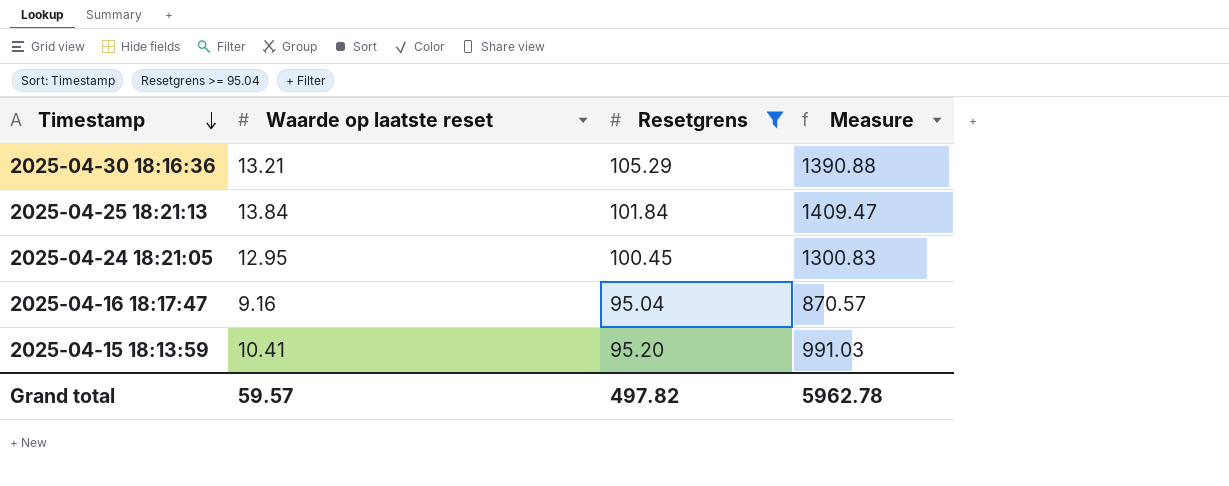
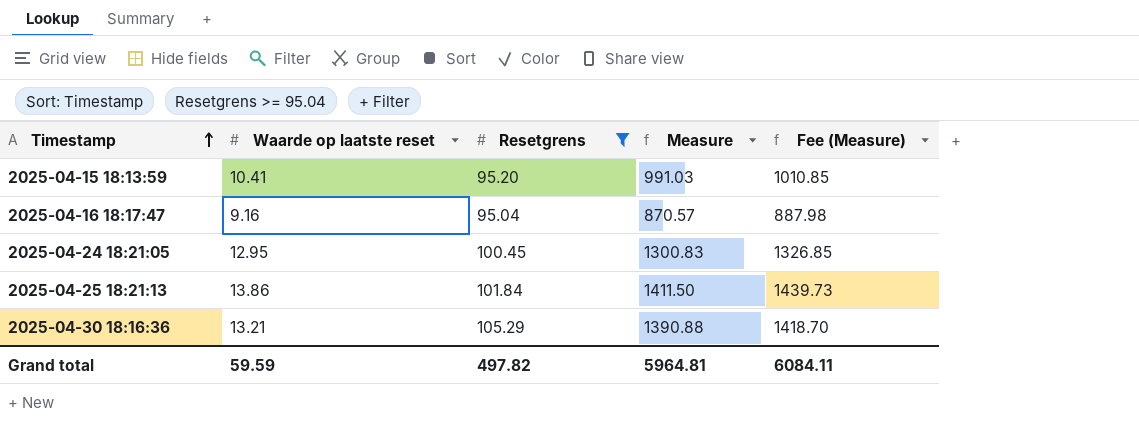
row order: Timestamp descending -> Timestamp ascending
column Fee (Measure) | formula: none -> [Measure] * 1.02
2025-04-25 18:21:13 | Waarde op laatste reset: 13.84 -> 13.86
2025-04-25 18:21:13 | Measure: 1409.47 -> 1411.50
Grand total | Waarde op laatste reset: 59.57 -> 59.59
Grand total | Measure: 5962.78 -> 5964.81

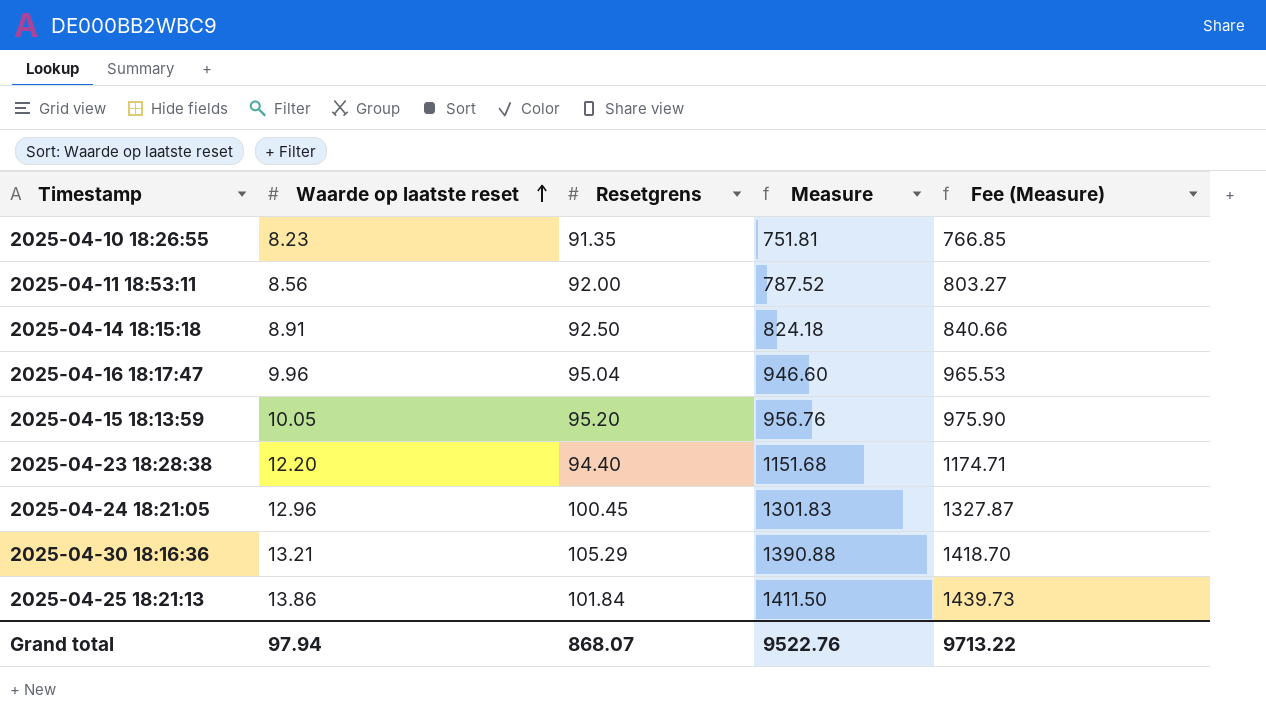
filter: Resetgrens >= 95.04 -> none
row order: Timestamp ascending -> Waarde op laatste reset ascending
2025-04-16 18:17:47 | Waarde op laatste reset: 9.16 -> 9.96
2025-04-16 18:17:47 | Measure: 870.57 -> 946.60
2025-04-16 18:17:47 | Fee (Measure): 887.98 -> 965.53
2025-04-15 18:13:59 | Waarde op laatste reset: 10.41 -> 10.05
2025-04-15 18:13:59 | Measure: 991.03 -> 956.76
2025-04-15 18:13:59 | Fee (Measure): 1010.85 -> 975.90
2025-04-24 18:21:05 | Waarde op laatste reset: 12.95 -> 12.96
2025-04-24 18:21:05 | Measure: 1300.83 -> 1301.83
2025-04-24 18:21:05 | Fee (Measure): 1326.85 -> 1327.87
Grand total | Waarde op laatste reset: 59.59 -> 97.94
Grand total | Resetgrens: 497.82 -> 868.07
Grand total | Measure: 5964.81 -> 9522.76
Grand total | Fee (Measure): 6084.11 -> 9713.22

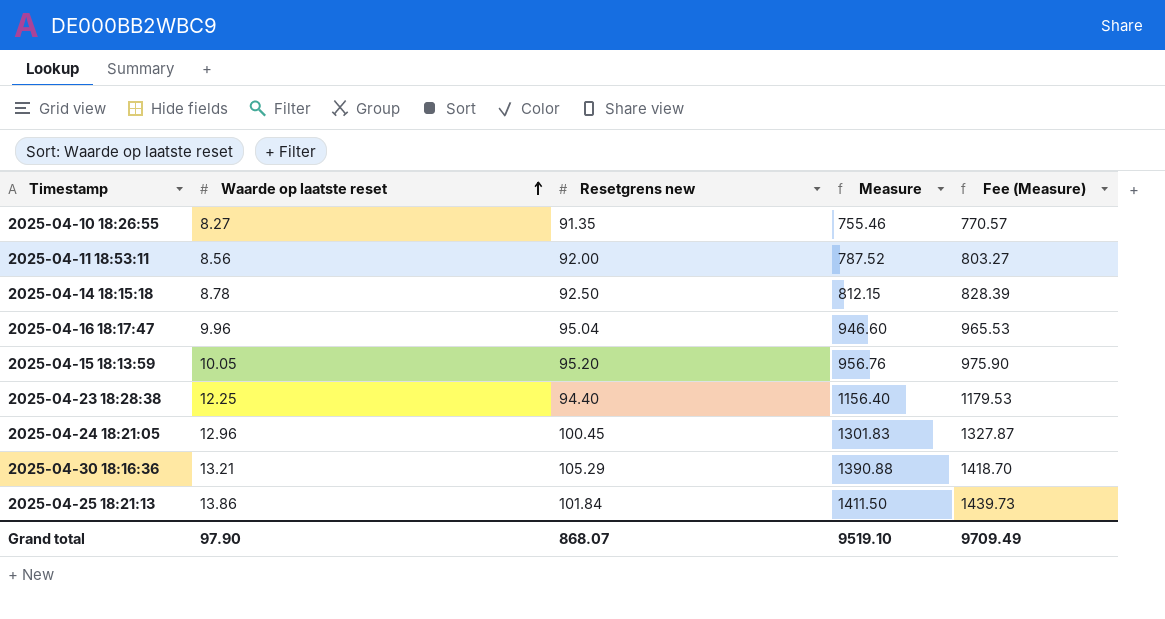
column name: Resetgrens -> Resetgrens new
2025-04-10 18:26:55 | Waarde op laatste reset: 8.23 -> 8.27
2025-04-10 18:26:55 | Measure: 751.81 -> 755.46
2025-04-10 18:26:55 | Fee (Measure): 766.85 -> 770.57
2025-04-14 18:15:18 | Waarde op laatste reset: 8.91 -> 8.78
2025-04-14 18:15:18 | Measure: 824.18 -> 812.15
2025-04-14 18:15:18 | Fee (Measure): 840.66 -> 828.39
2025-04-23 18:28:38 | Waarde op laatste reset: 12.20 -> 12.25
2025-04-23 18:28:38 | Measure: 1151.68 -> 1156.40
2025-04-23 18:28:38 | Fee (Measure): 1174.71 -> 1179.53
Grand total | Waarde op laatste reset: 97.94 -> 97.90
Grand total | Measure: 9522.76 -> 9519.10
Grand total | Fee (Measure): 9713.22 -> 9709.49

